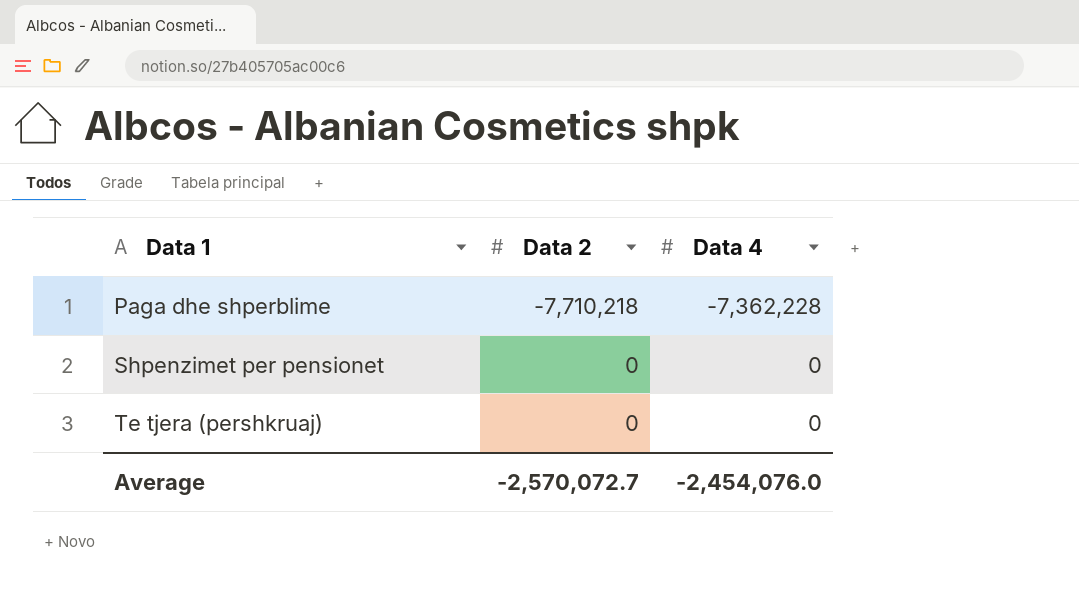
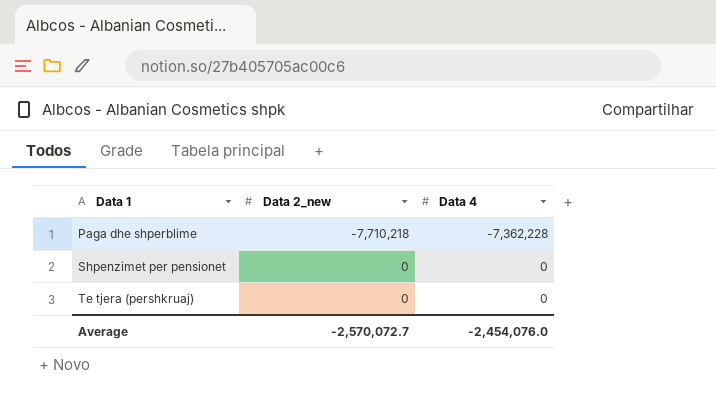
column name: Data 2 -> Data 2_new

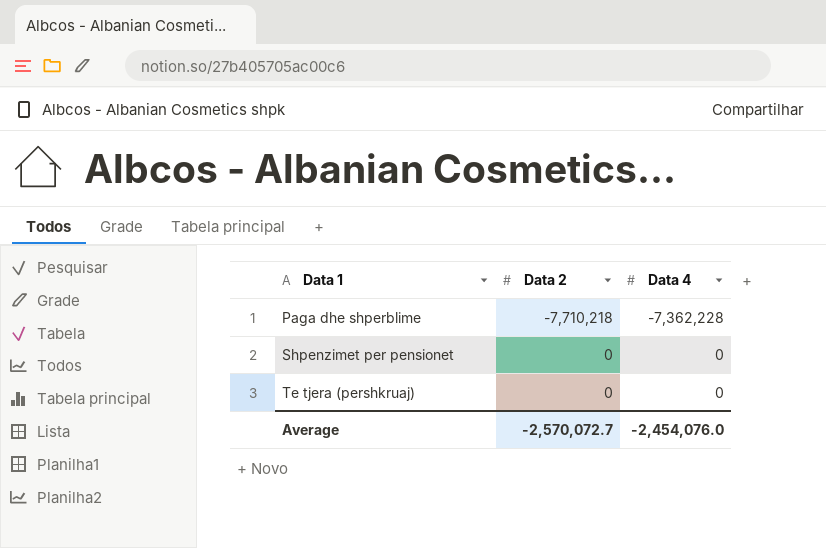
column name: Data 2_new -> Data 2

